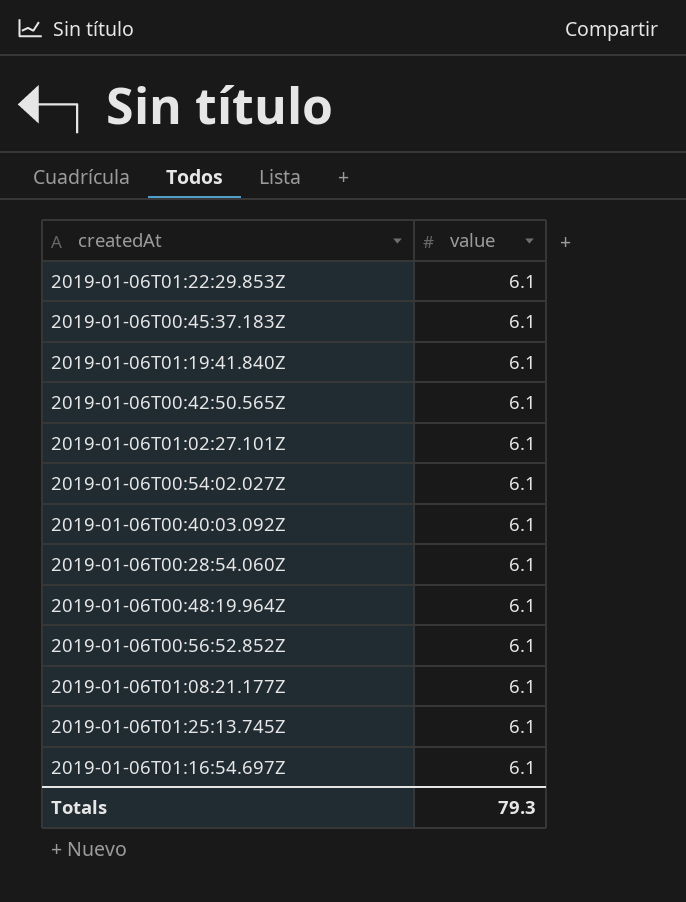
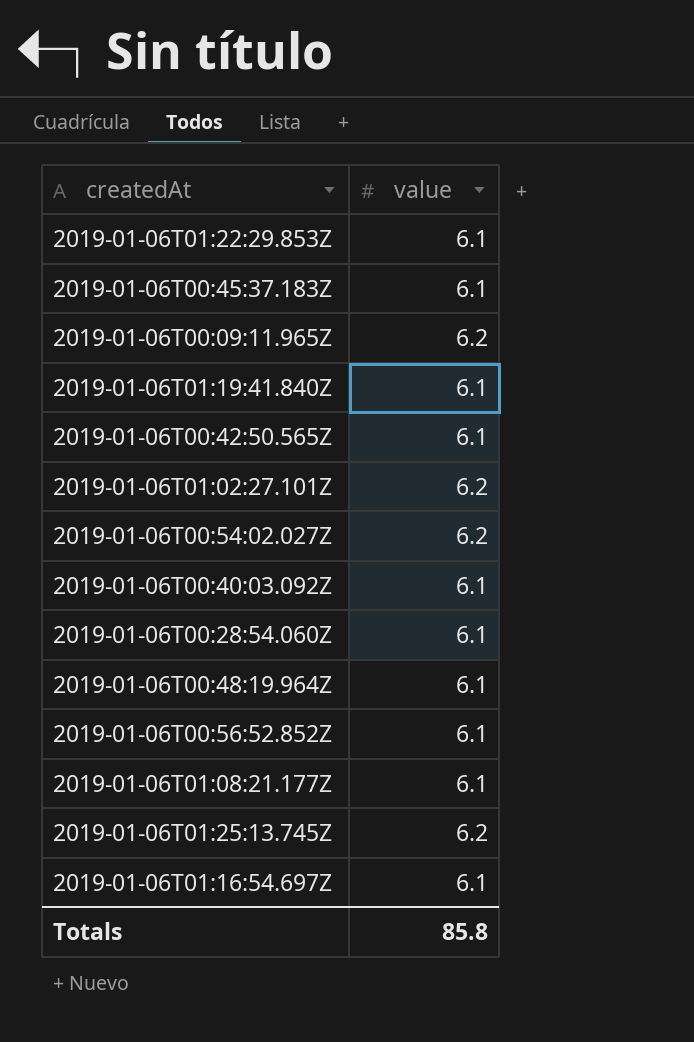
row 2019-01-06T00:09:11.965Z: none -> 6.2
2019-01-06T01:02:27.101Z | value: 6.1 -> 6.2
2019-01-06T00:54:02.027Z | value: 6.1 -> 6.2
2019-01-06T01:25:13.745Z | value: 6.1 -> 6.2
Totals | value: 79.3 -> 85.8

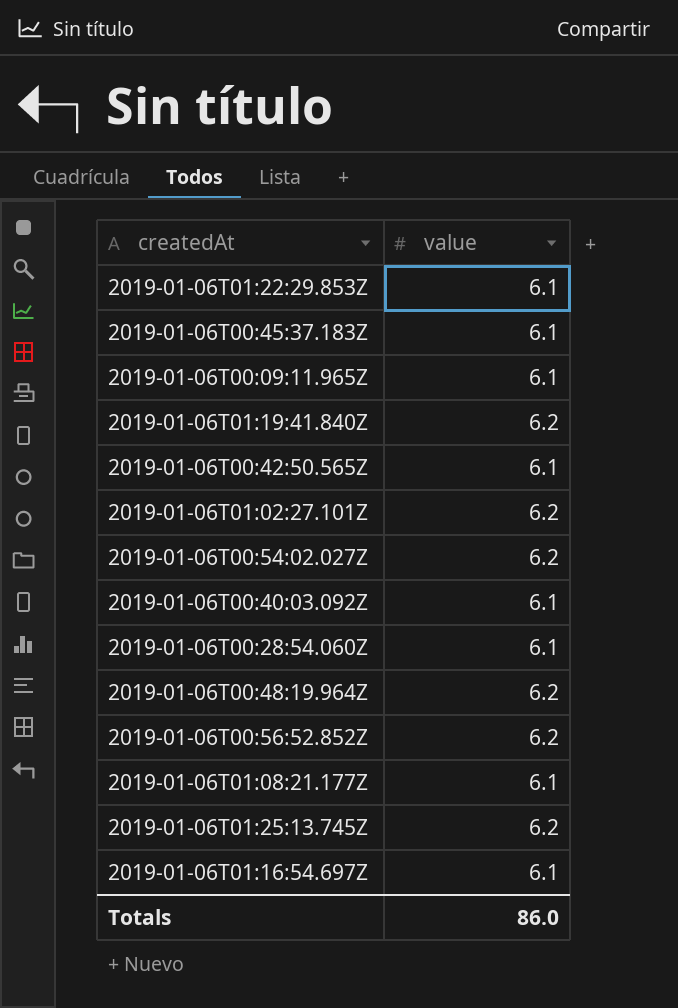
2019-01-06T00:09:11.965Z | value: 6.2 -> 6.1
2019-01-06T01:19:41.840Z | value: 6.1 -> 6.2
2019-01-06T00:48:19.964Z | value: 6.1 -> 6.2
2019-01-06T00:56:52.852Z | value: 6.1 -> 6.2
Totals | value: 85.8 -> 86.0

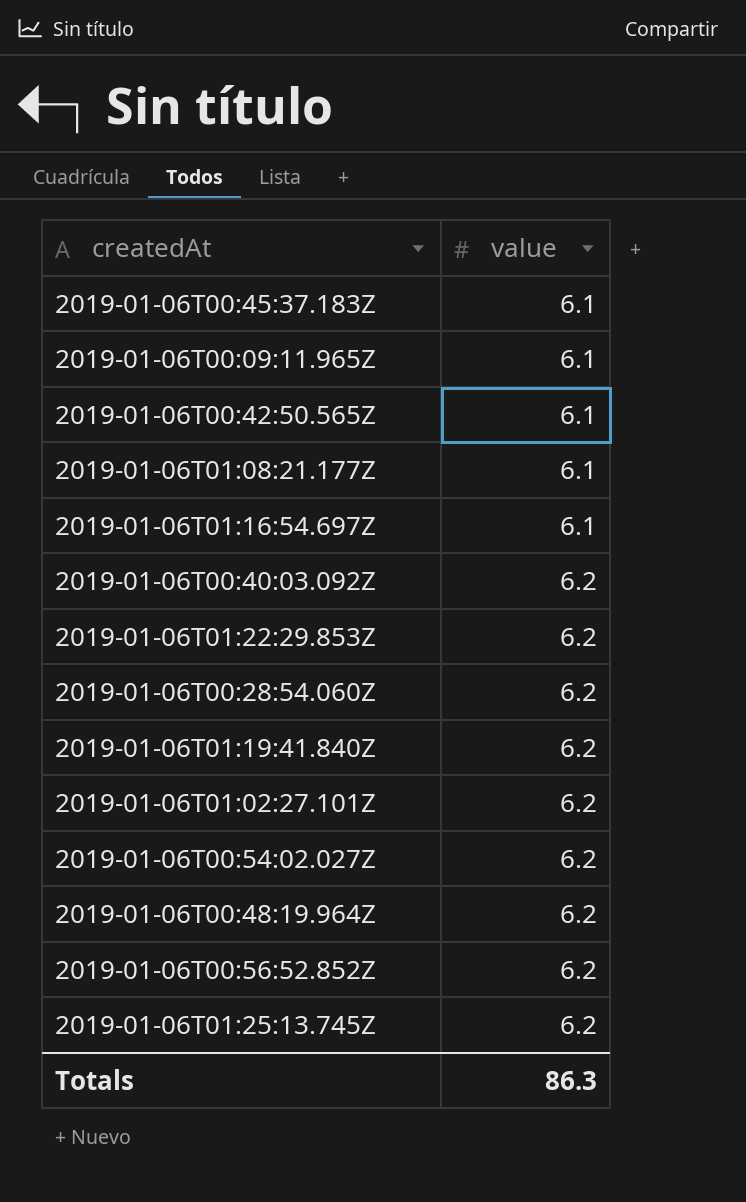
row order: none -> value ascending
2019-01-06T00:40:03.092Z | value: 6.1 -> 6.2
2019-01-06T01:22:29.853Z | value: 6.1 -> 6.2
2019-01-06T00:28:54.060Z | value: 6.1 -> 6.2
Totals | value: 86.0 -> 86.3

